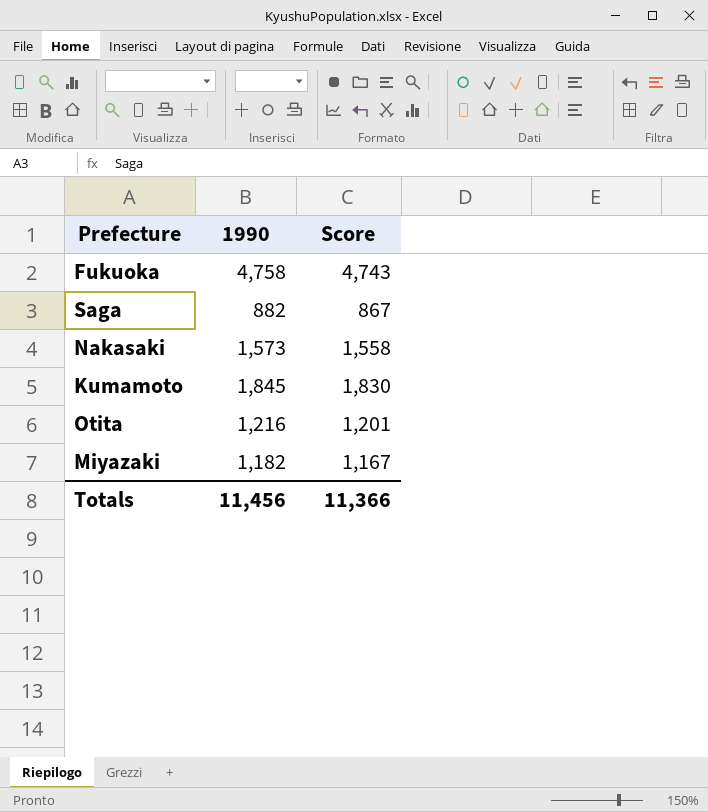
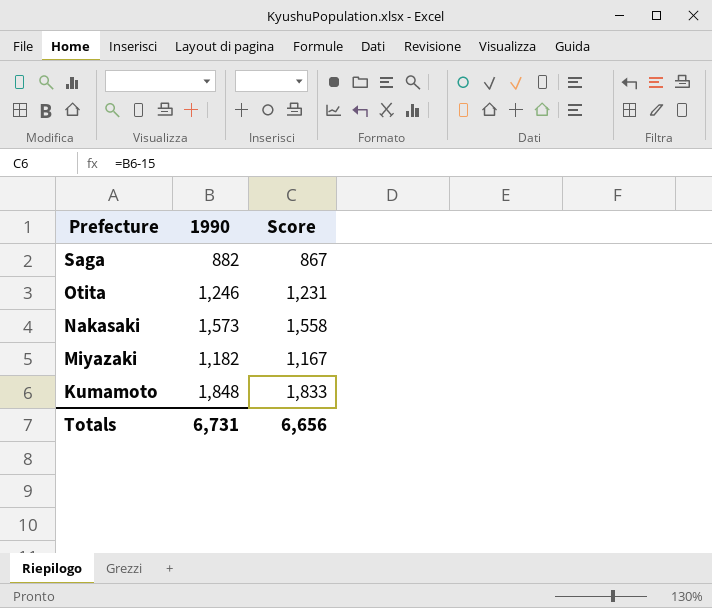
row order: none -> Prefecture descending
row Fukuoka: 4,758 | 4,743 -> none
Otita | 1990: 1,216 -> 1,246
Otita | Score: 1,201 -> 1,231
Kumamoto | 1990: 1,845 -> 1,848
Kumamoto | Score: 1,830 -> 1,833
Totals | 1990: 11,456 -> 6,731
Totals | Score: 11,366 -> 6,656

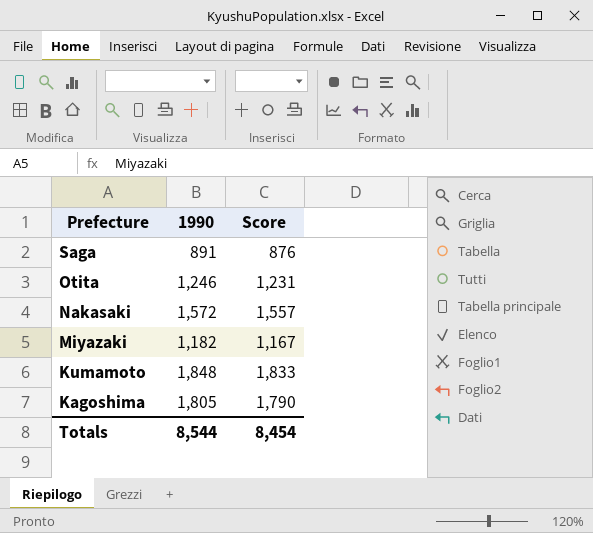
Saga | 1990: 882 -> 891
Saga | Score: 867 -> 876
Nakasaki | 1990: 1,573 -> 1,572
Nakasaki | Score: 1,558 -> 1,557
row Kagoshima: none -> 1,805 | 1,790
Totals | 1990: 6,731 -> 8,544
Totals | Score: 6,656 -> 8,454

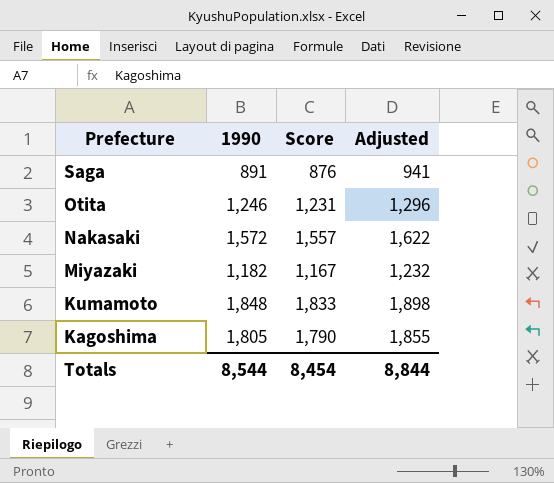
column Adjusted | formula: none -> [1990] + 50

